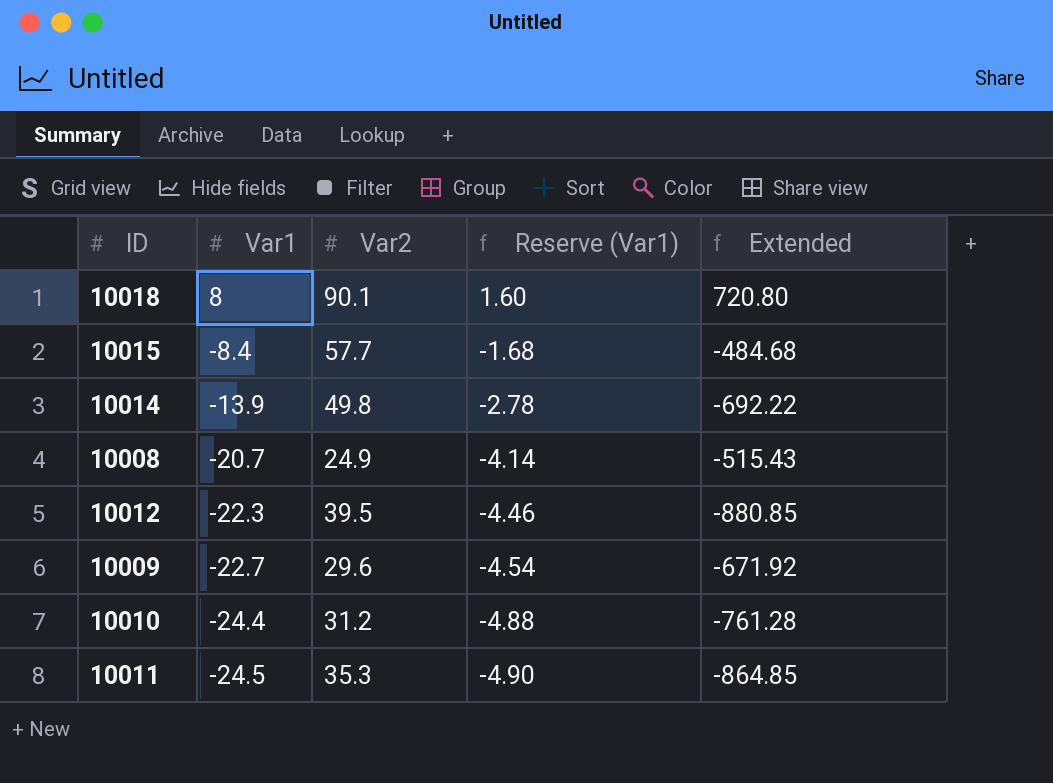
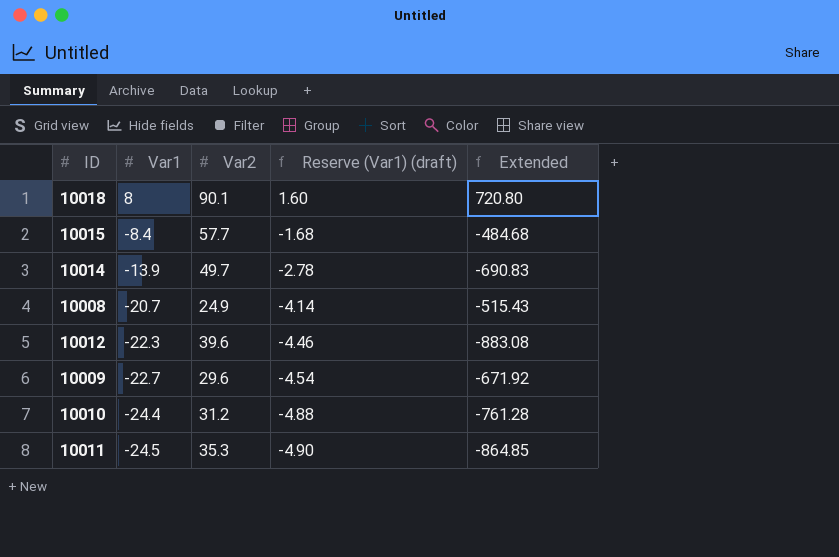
column name: Reserve (Var1) -> Reserve (Var1) (draft)
10014 | Var2: 49.8 -> 49.7
10014 | Extended: -692.22 -> -690.83
10012 | Var2: 39.5 -> 39.6
10012 | Extended: -880.85 -> -883.08

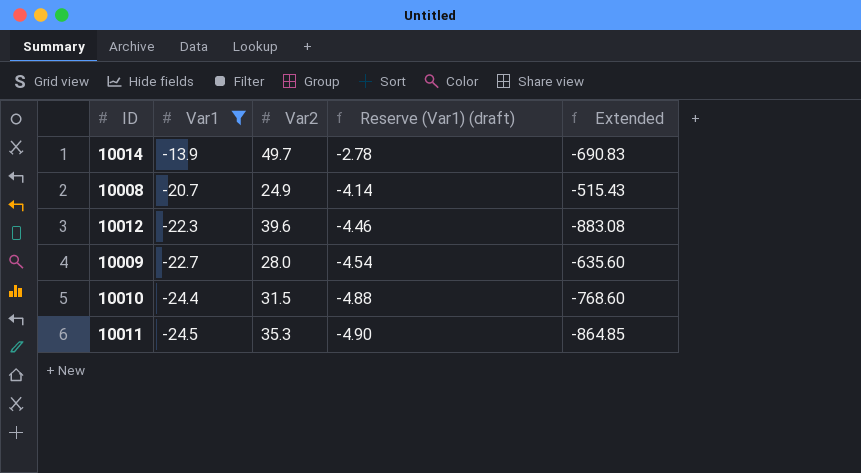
filter: none -> Var1 <= -13.9
10009 | Var2: 29.6 -> 28.0
10009 | Extended: -671.92 -> -635.60
10010 | Var2: 31.2 -> 31.5
10010 | Extended: -761.28 -> -768.60

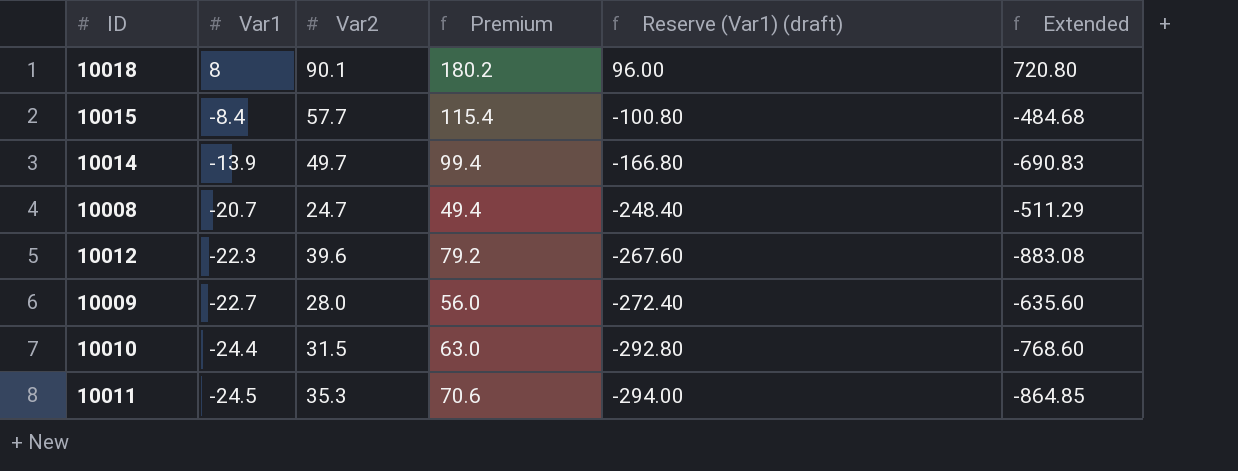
filter: Var1 <= -13.9 -> none
column Premium | formula: none -> [Var2] * 2
column Reserve (Var1) (draft) | formula: [Var1] * 0.2 -> [Var1] * 12
10008 | Var2: 24.9 -> 24.7
10008 | Extended: -515.43 -> -511.29

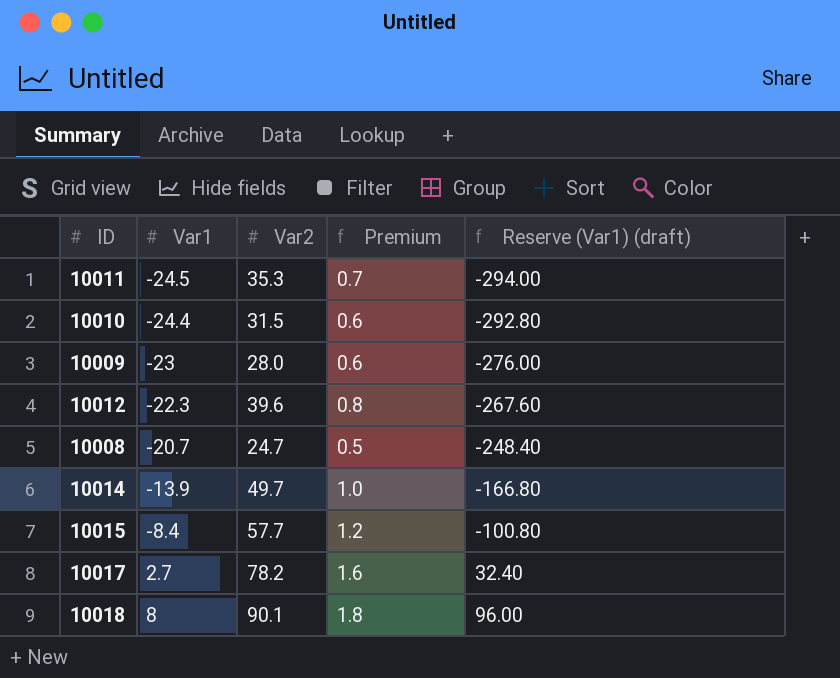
row order: Var1 descending -> Var1 ascending
column Extended | formula: [Var1] * [Var2] -> none
column Premium | formula: [Var2] * 2 -> [Var2] * 0.02
10009 | Var1: -22.7 -> -23
10009 | Reserve (Var1) (draft): -272.40 -> -276.00
row 10017: none -> 2.7 | 78.2 | 1.6 | 32.40

